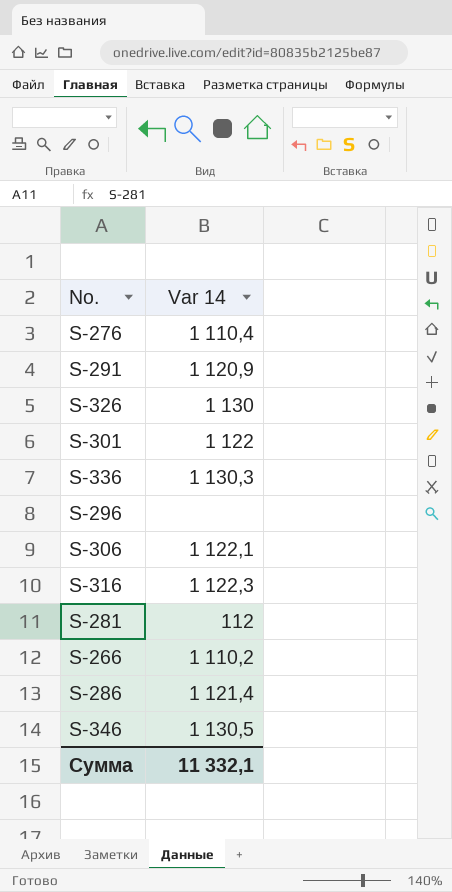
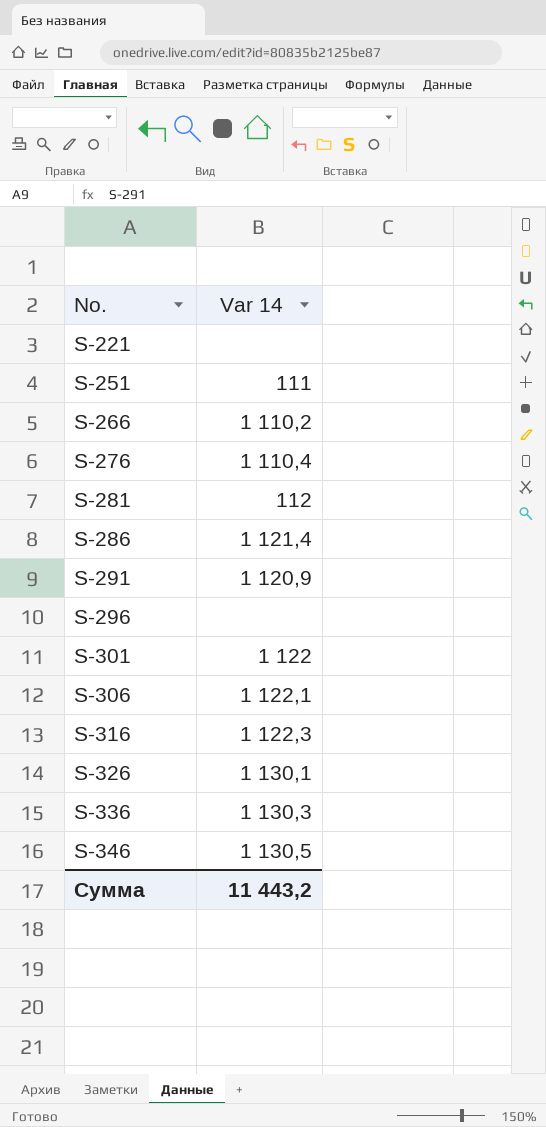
row order: none -> No. ascending
row S-221: none -> none
row S-251: none -> 111
S-326 | Var 14: 1 130 -> 1 130,1
Сумма | Var 14: 11 332,1 -> 11 443,2

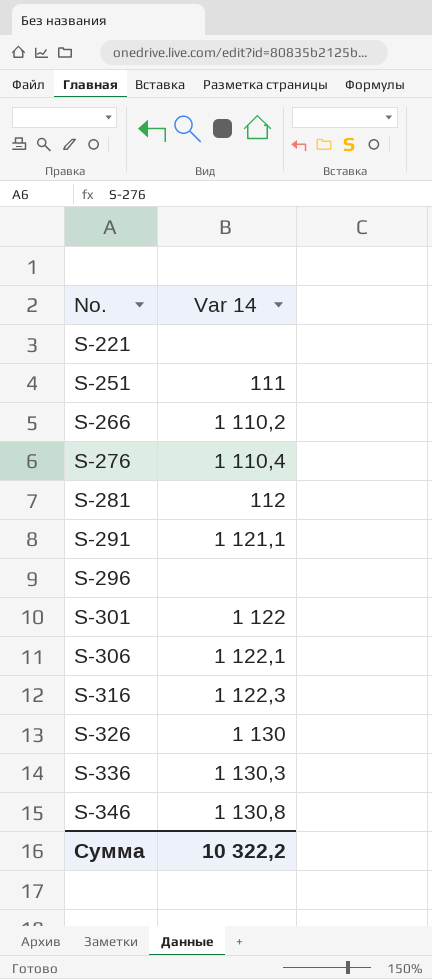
row S-286: 1 121,4 -> none
S-291 | Var 14: 1 120,9 -> 1 121,1
S-326 | Var 14: 1 130,1 -> 1 130
S-346 | Var 14: 1 130,5 -> 1 130,8
Сумма | Var 14: 11 443,2 -> 10 322,2

